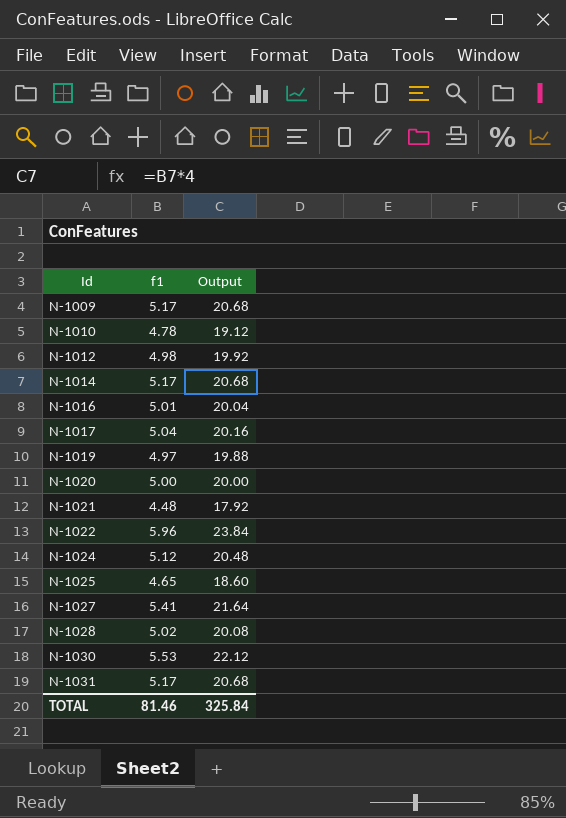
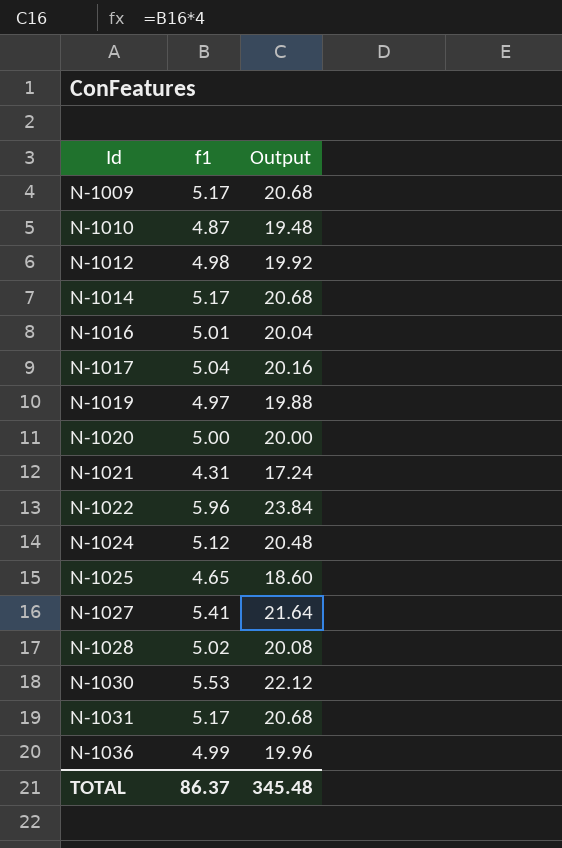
N-1010 | f1: 4.78 -> 4.87
N-1010 | Output: 19.12 -> 19.48
N-1021 | f1: 4.48 -> 4.31
N-1021 | Output: 17.92 -> 17.24
row N-1036: none -> 4.99 | 19.96
TOTAL | f1: 81.46 -> 86.37
TOTAL | Output: 325.84 -> 345.48

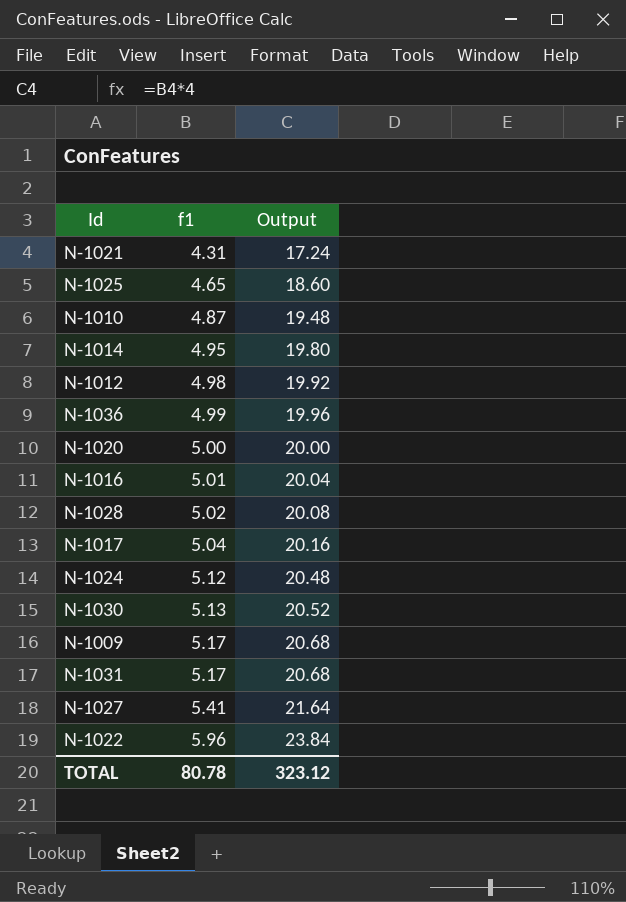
row order: Id ascending -> f1 ascending
row N-1019: 4.97 | 19.88 -> none
N-1014 | f1: 5.17 -> 4.95
N-1014 | Output: 20.68 -> 19.80
N-1030 | f1: 5.53 -> 5.13
N-1030 | Output: 22.12 -> 20.52
TOTAL | f1: 86.37 -> 80.78
TOTAL | Output: 345.48 -> 323.12

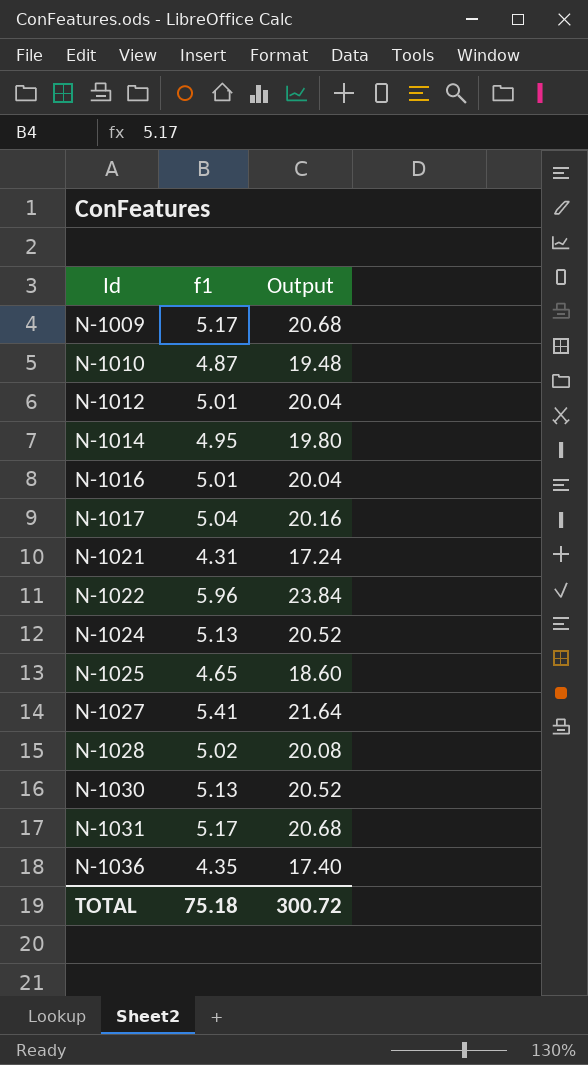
row order: f1 ascending -> Id ascending
row N-1020: 5.00 | 20.00 -> none
N-1012 | f1: 4.98 -> 5.01
N-1012 | Output: 19.92 -> 20.04
N-1024 | f1: 5.12 -> 5.13
N-1024 | Output: 20.48 -> 20.52
N-1036 | f1: 4.99 -> 4.35
N-1036 | Output: 19.96 -> 17.40
TOTAL | f1: 80.78 -> 75.18
TOTAL | Output: 323.12 -> 300.72

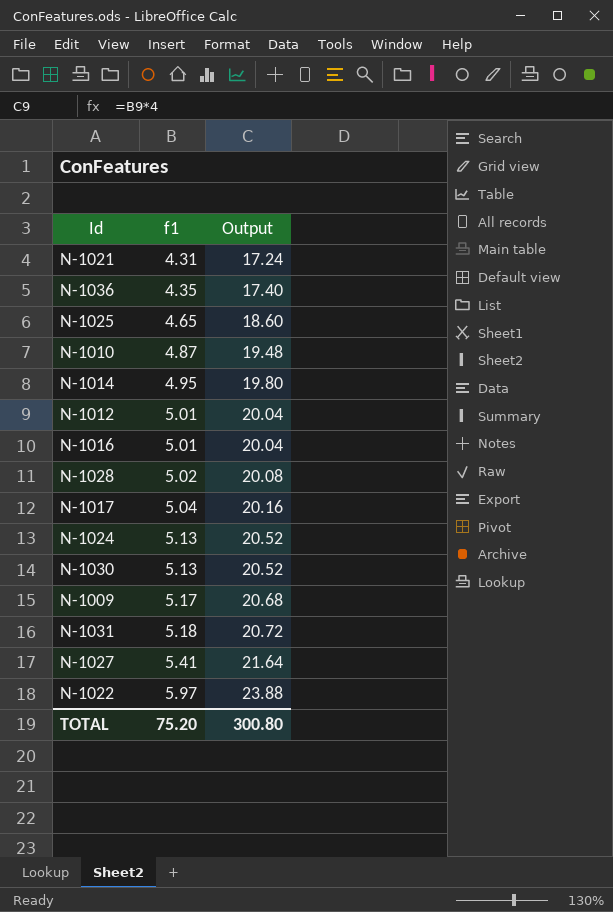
row order: Id ascending -> f1 ascending
N-1031 | f1: 5.17 -> 5.18
N-1031 | Output: 20.68 -> 20.72
N-1022 | f1: 5.96 -> 5.97
N-1022 | Output: 23.84 -> 23.88
TOTAL | f1: 75.18 -> 75.20
TOTAL | Output: 300.72 -> 300.80

